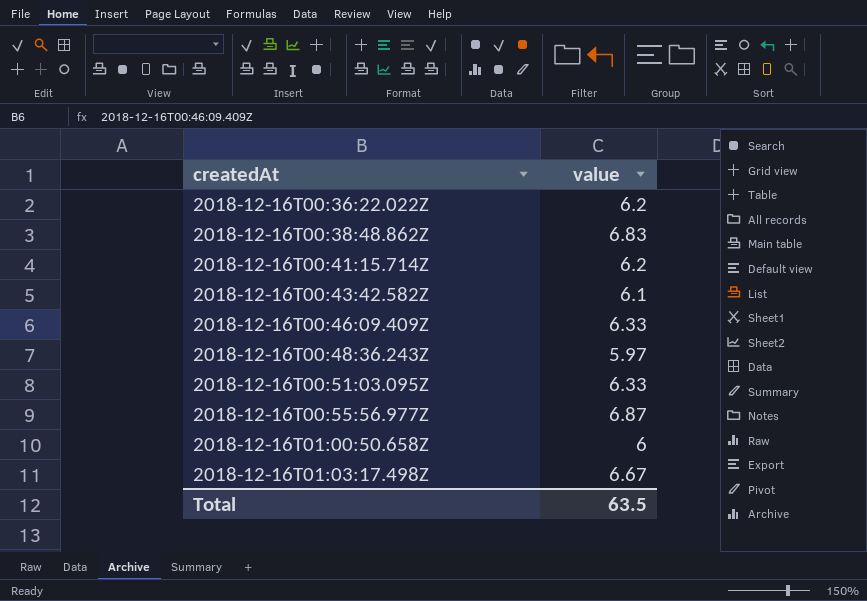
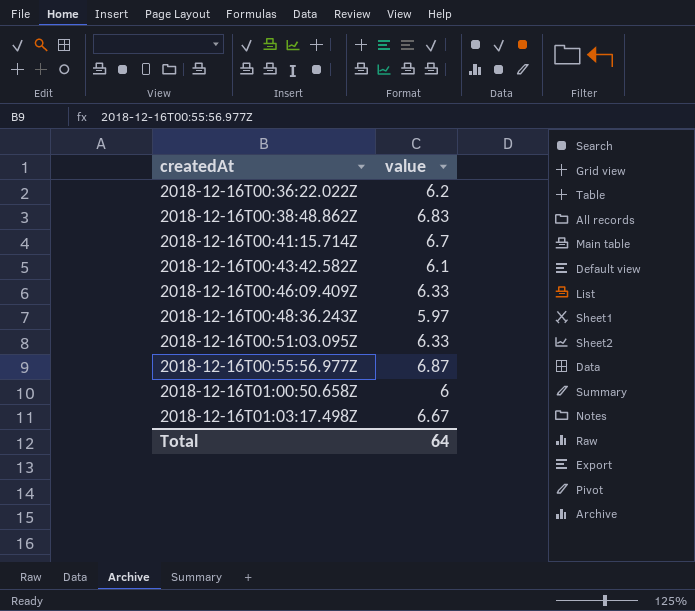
2018-12-16T00:41:15.714Z | value: 6.2 -> 6.7
Total | value: 63.5 -> 64

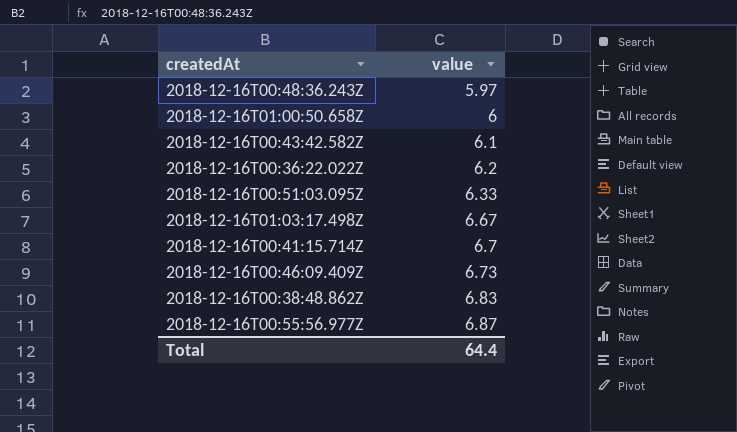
row order: createdAt ascending -> value ascending
2018-12-16T00:46:09.409Z | value: 6.33 -> 6.73
Total | value: 64 -> 64.4

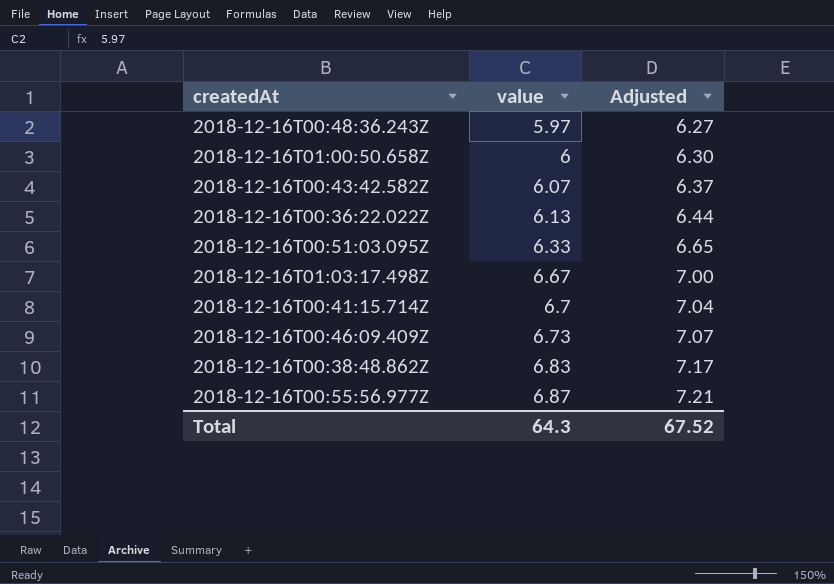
column Adjusted | formula: none -> [value] * 1.05
2018-12-16T00:43:42.582Z | value: 6.1 -> 6.07
2018-12-16T00:36:22.022Z | value: 6.2 -> 6.13
Total | value: 64.4 -> 64.3

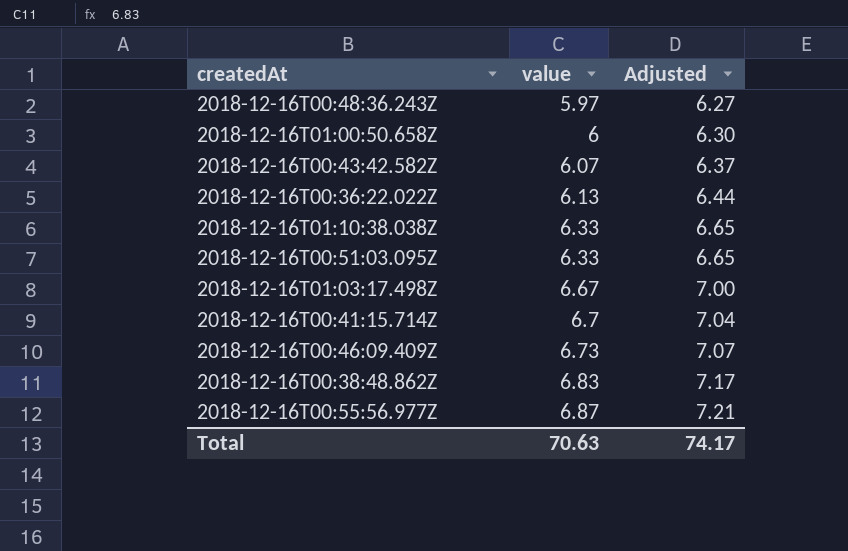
row 2018-12-16T01:10:38.038Z: none -> 6.33 | 6.65
Total | value: 64.3 -> 70.63
Total | Adjusted: 67.52 -> 74.17

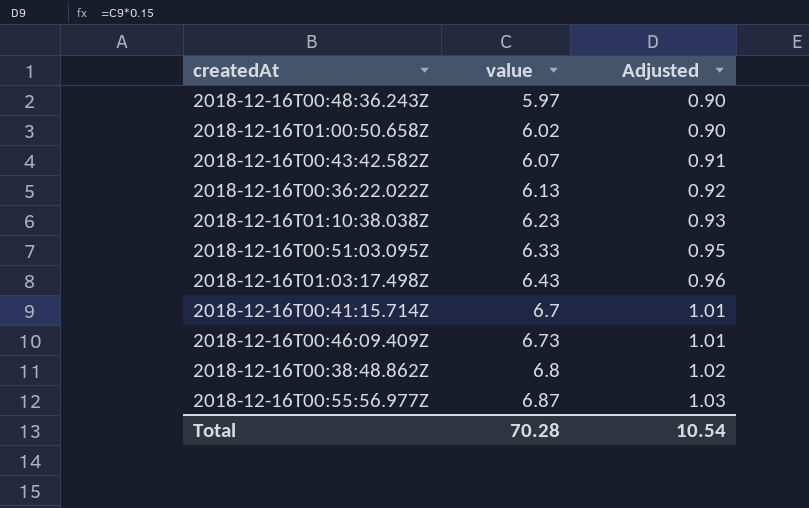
column Adjusted | formula: [value] * 1.05 -> [value] * 0.15
2018-12-16T01:00:50.658Z | value: 6 -> 6.02
2018-12-16T01:10:38.038Z | value: 6.33 -> 6.23
2018-12-16T01:03:17.498Z | value: 6.67 -> 6.43
2018-12-16T00:38:48.862Z | value: 6.83 -> 6.8
Total | value: 70.63 -> 70.28
Total | Adjusted: 74.17 -> 10.54

